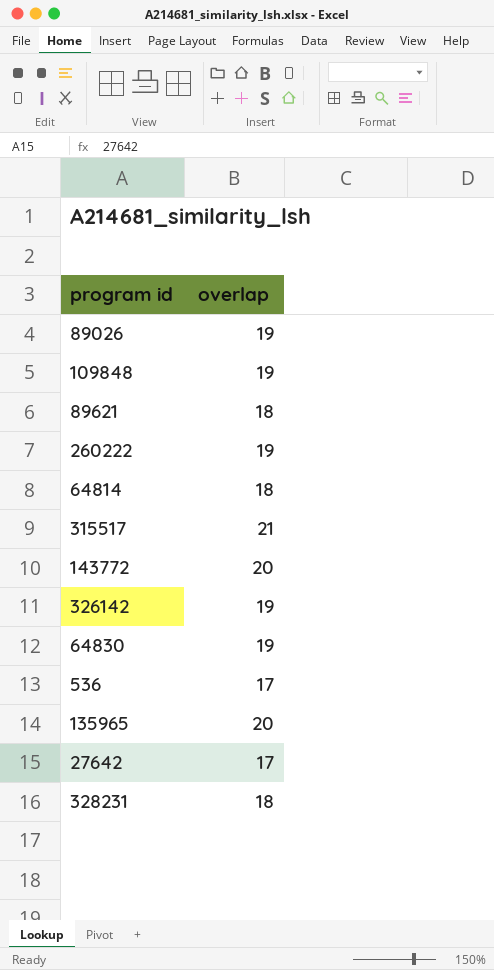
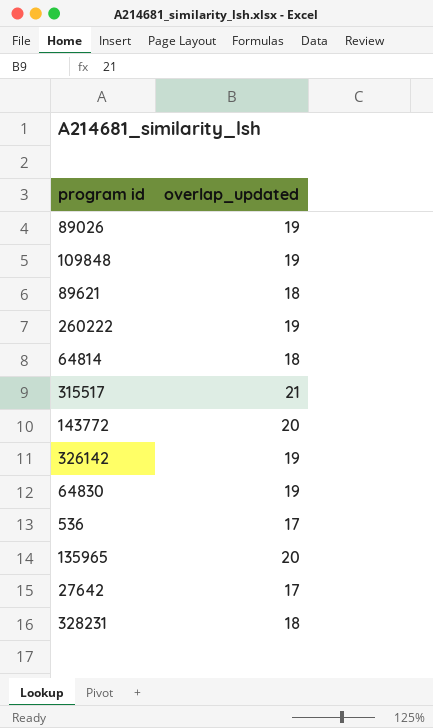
column name: overlap -> overlap_updated

